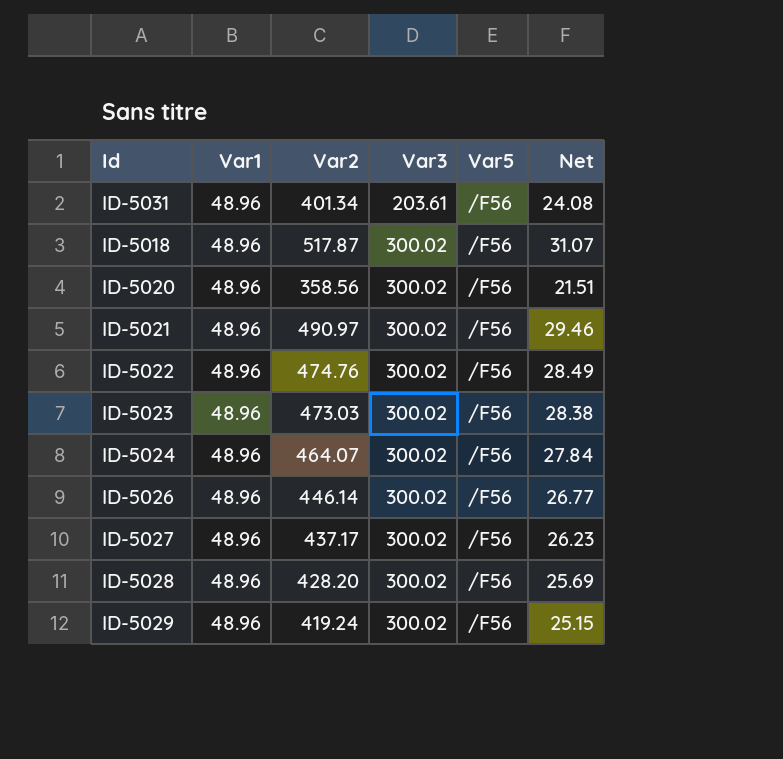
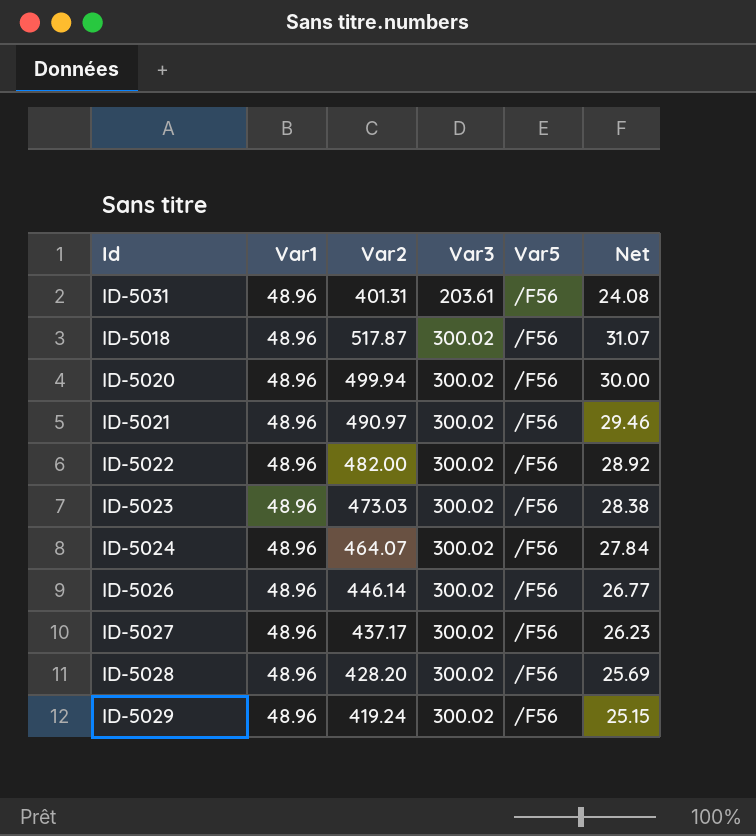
ID-5031 | Var2: 401.34 -> 401.31
ID-5020 | Var2: 358.56 -> 499.94
ID-5020 | Net: 21.51 -> 30.00
ID-5022 | Var2: 474.76 -> 482.00
ID-5022 | Net: 28.49 -> 28.92

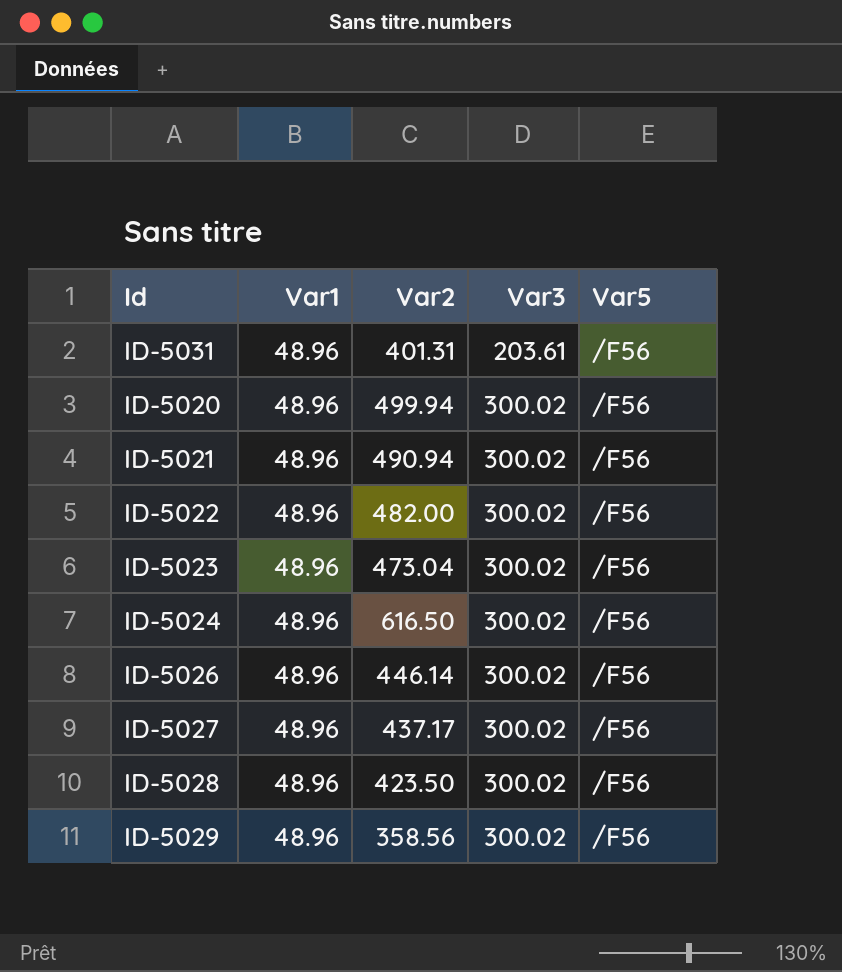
column Net | formula: [Var2] * 0.06 -> none
row ID-5018: 48.96 | 517.87 | 300.02 | /F56 | 31.07 -> none
ID-5021 | Var2: 490.97 -> 490.94
ID-5023 | Var2: 473.03 -> 473.04
ID-5024 | Var2: 464.07 -> 616.50
ID-5028 | Var2: 428.20 -> 423.50
ID-5029 | Var2: 419.24 -> 358.56

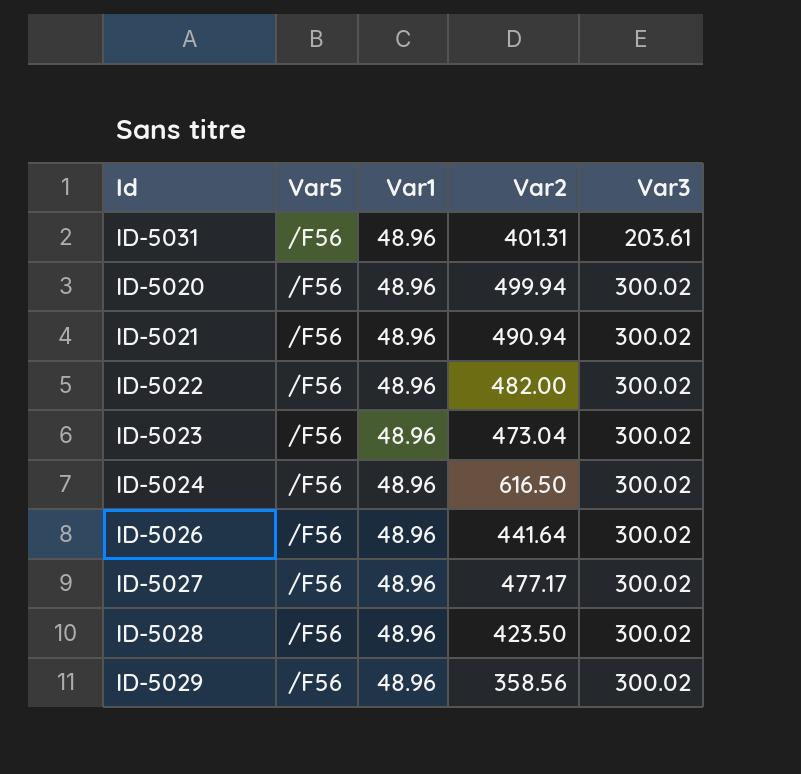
column Var5 | position: 5 -> 2
ID-5026 | Var2: 446.14 -> 441.64
ID-5027 | Var2: 437.17 -> 477.17

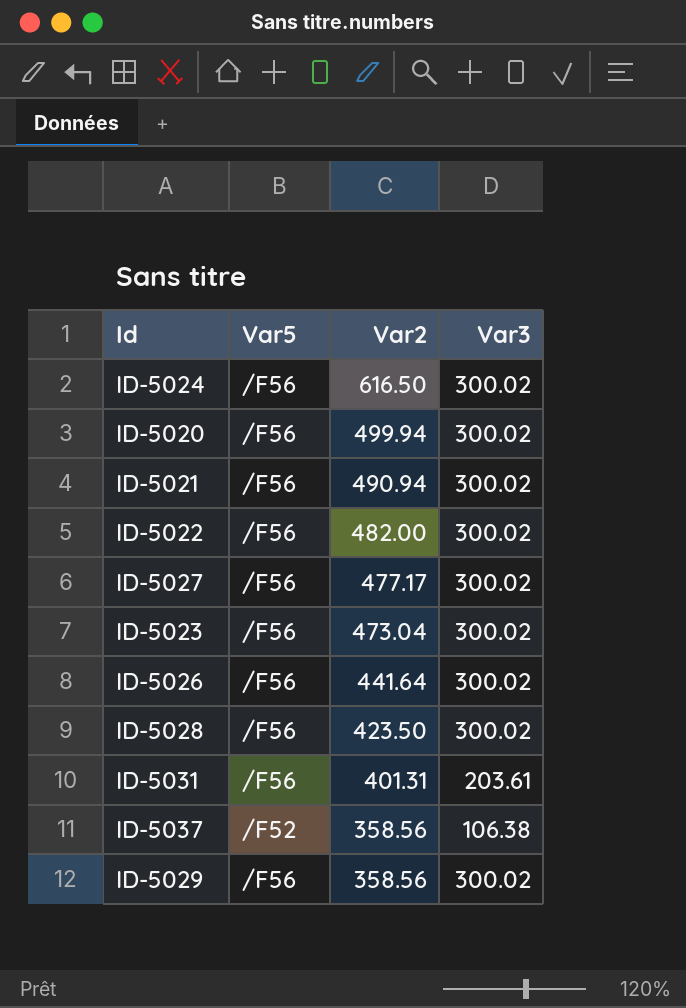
row order: Var3 ascending -> Var2 descending
column Var1 | position: 3 -> none
row ID-5037: none -> /F52 | 358.56 | 106.38

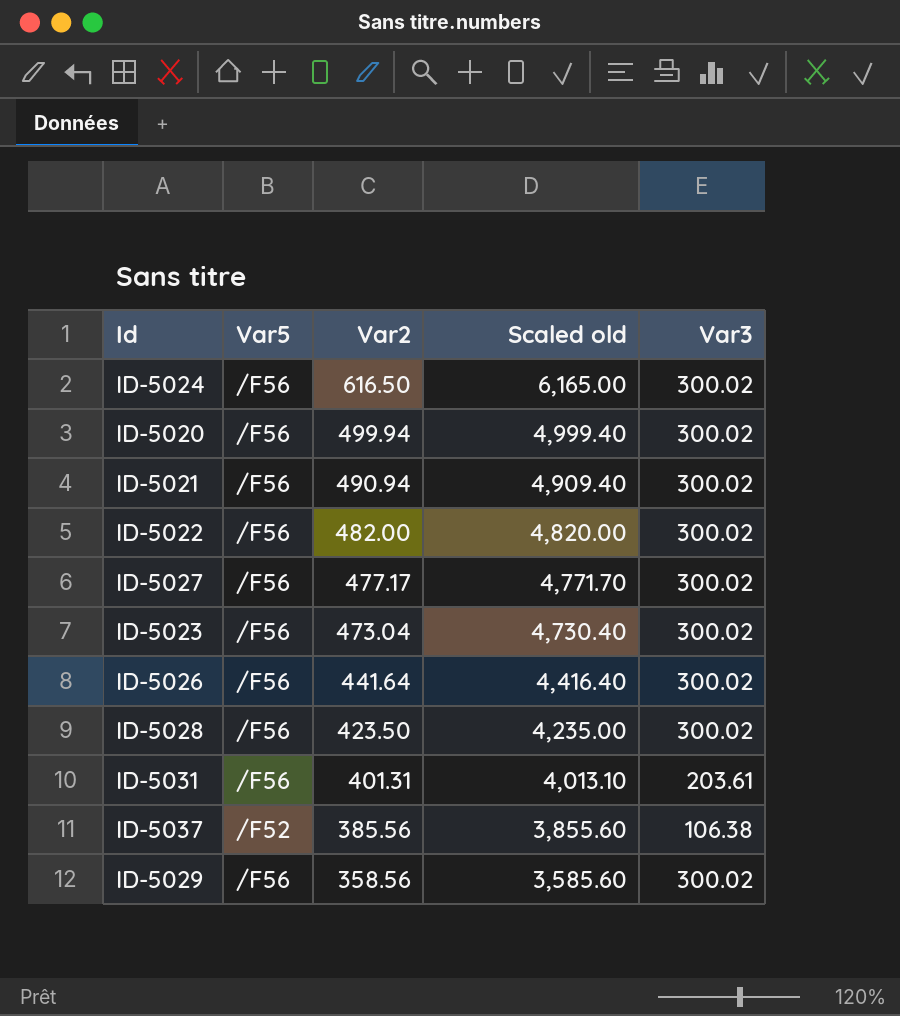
column Scaled old | formula: none -> [Var2] * 10
ID-5037 | Var2: 358.56 -> 385.56

